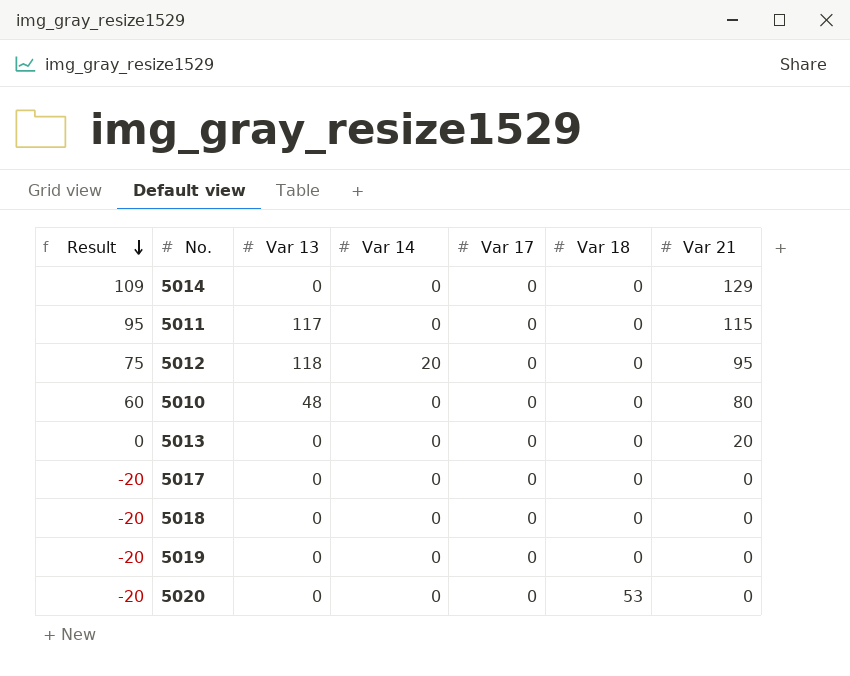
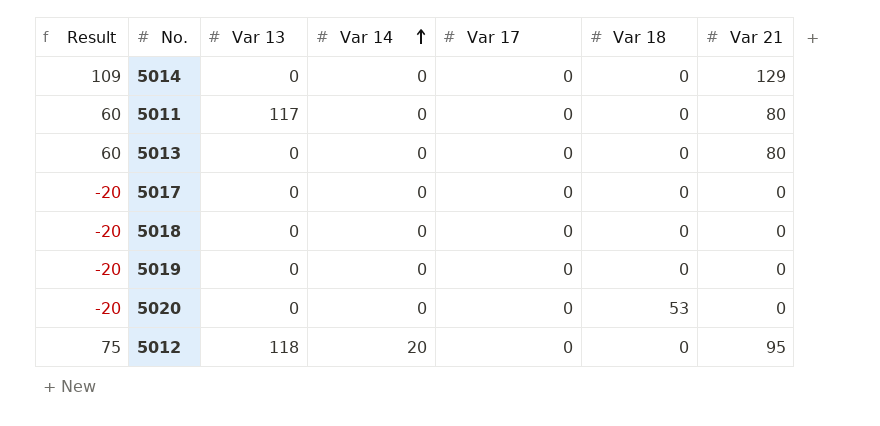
row order: Result descending -> Var 14 ascending
row 5010: 60 | 48 | 0 | 0 | 0 | 80 -> none
5011 | Result: 95 -> 60
5011 | Var 21: 115 -> 80
5013 | Result: 0 -> 60
5013 | Var 21: 20 -> 80

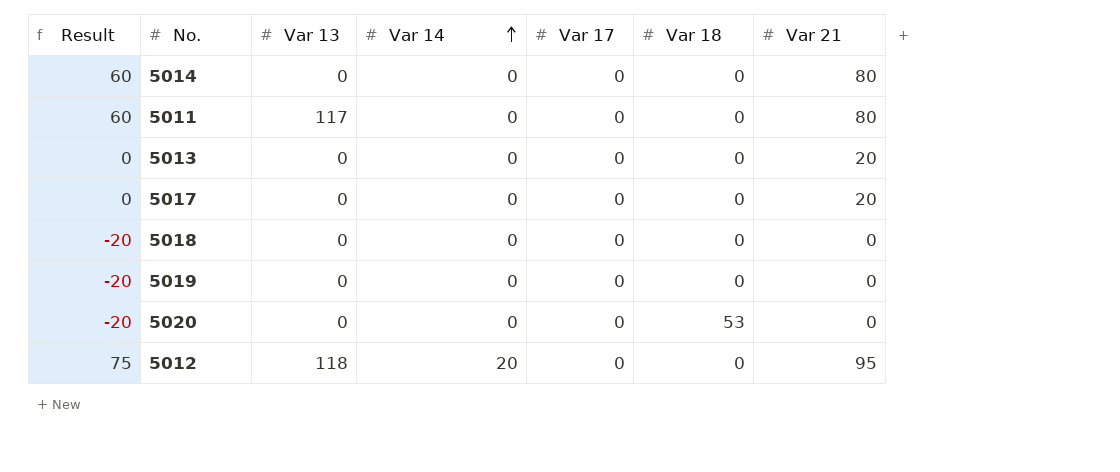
5014 | Result: 109 -> 60
5014 | Var 21: 129 -> 80
5013 | Result: 60 -> 0
5013 | Var 21: 80 -> 20
5017 | Result: -20 -> 0
5017 | Var 21: 0 -> 20

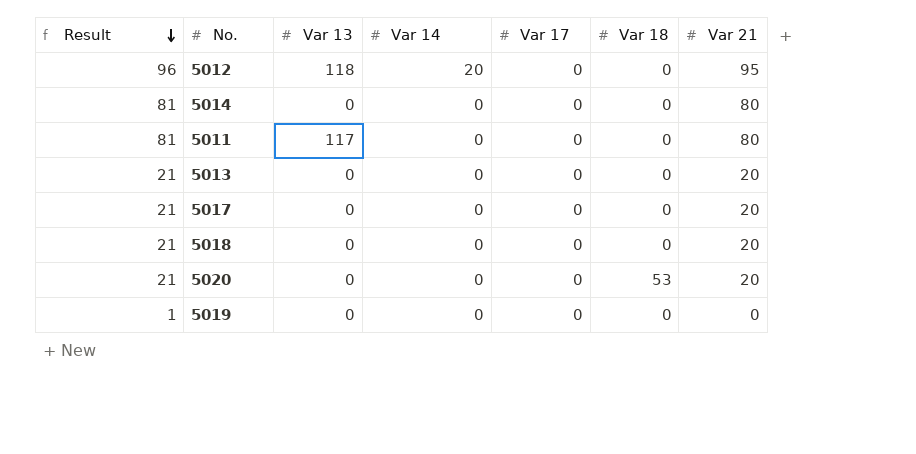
row order: Var 14 ascending -> Result descending
column Result | formula: [Var 21] - 20 -> [Var 21] + 1
5018 | Var 21: 0 -> 20
5020 | Var 21: 0 -> 20

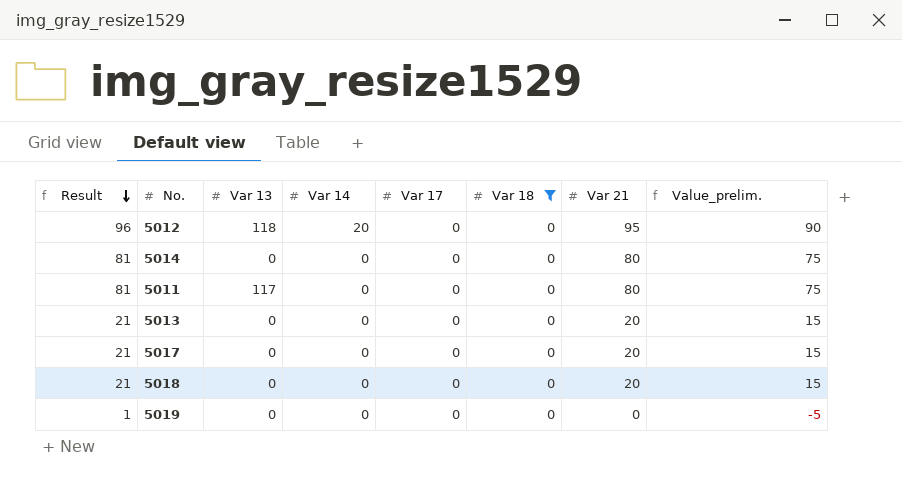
filter: none -> Var 18 = 0
column Value_prelim. | formula: none -> [Var 21] - 5

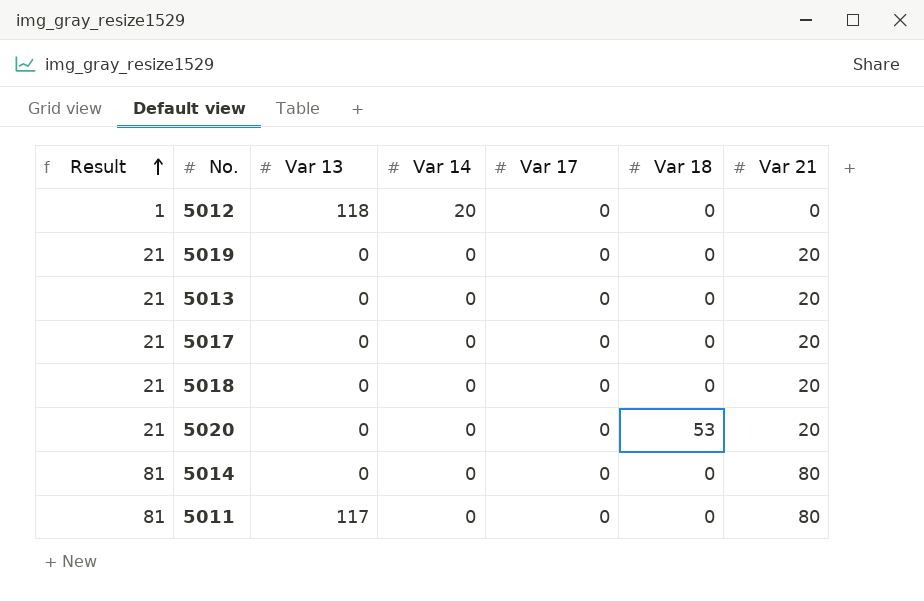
filter: Var 18 = 0 -> none
row order: Result descending -> Result ascending
column Value_prelim. | formula: [Var 21] - 5 -> none
5012 | Result: 96 -> 1
5012 | Var 21: 95 -> 0
5019 | Result: 1 -> 21
5019 | Var 21: 0 -> 20

